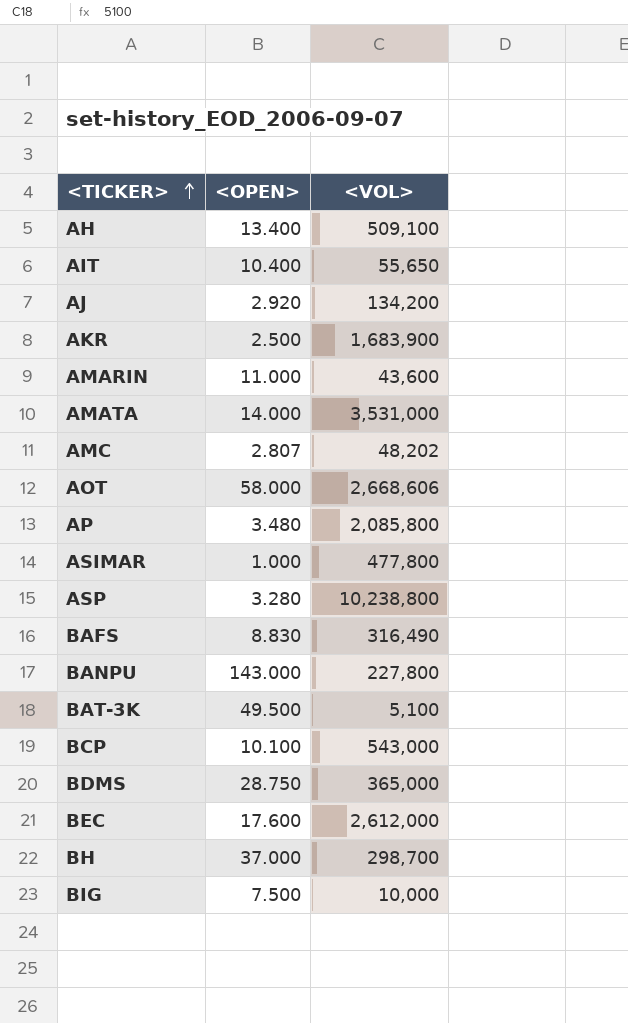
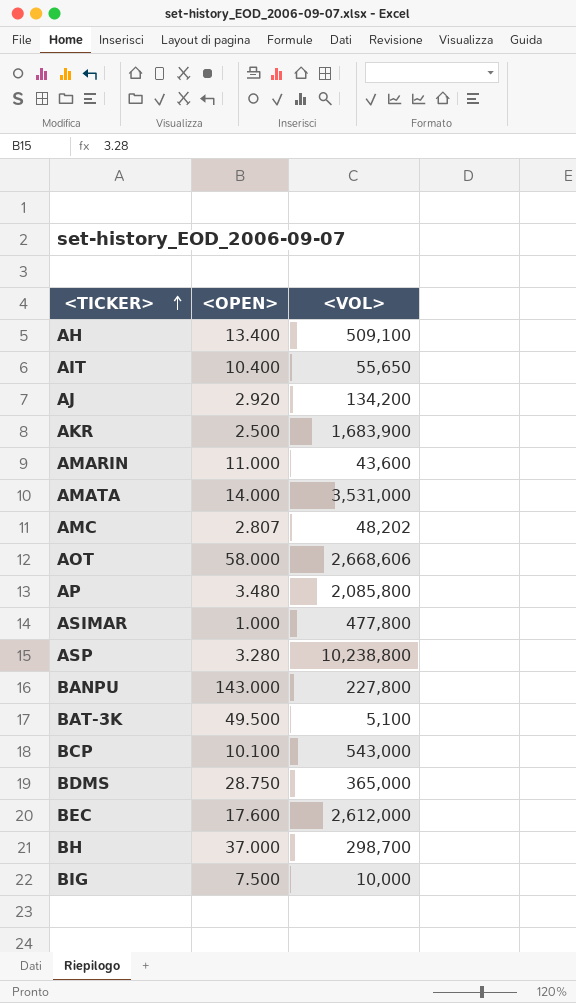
row BAFS: 8.830 | 316,490 -> none

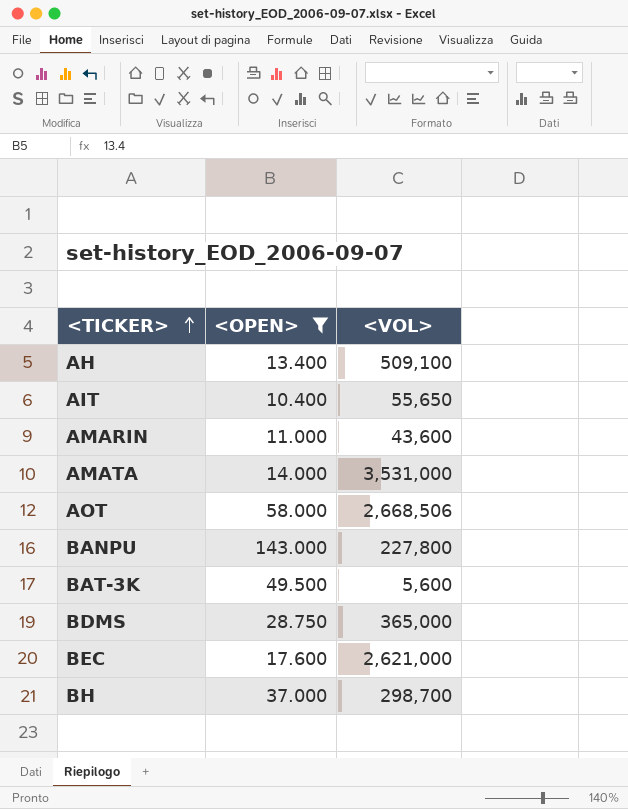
filter: none -> <OPEN> >= 10.400
AOT | <VOL>: 2,668,606 -> 2,668,506
BAT-3K | <VOL>: 5,100 -> 5,600
BEC | <VOL>: 2,612,000 -> 2,621,000

